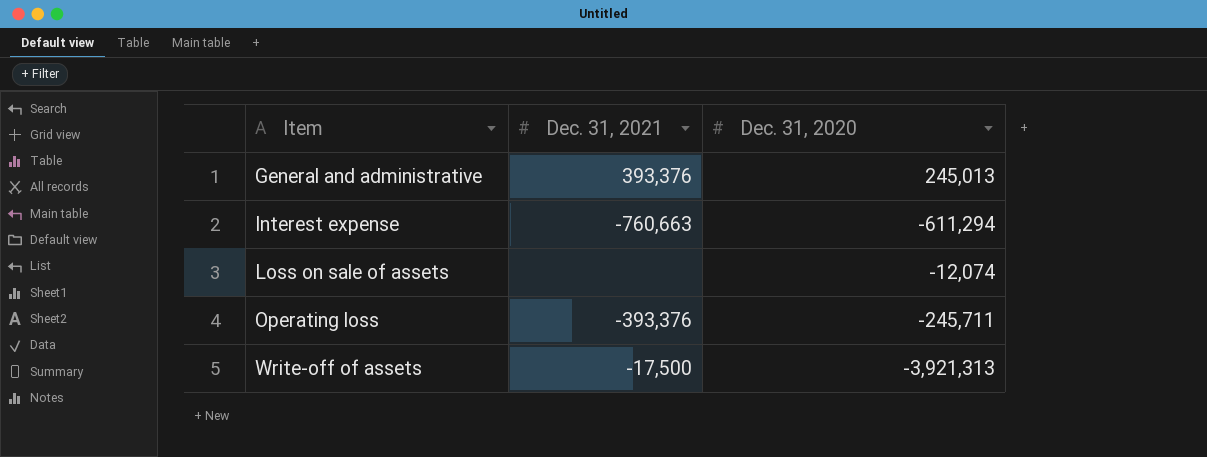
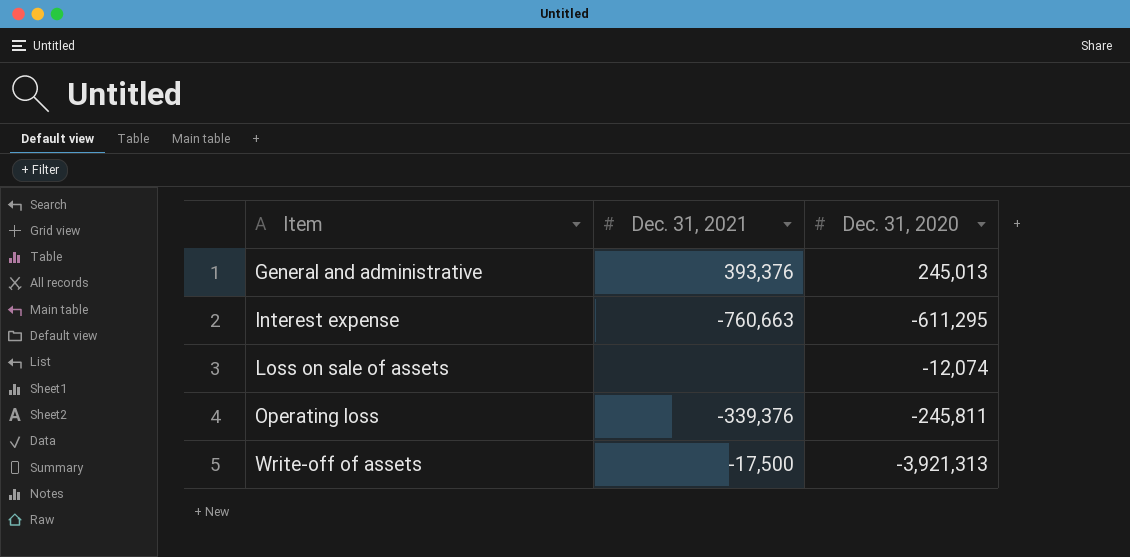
Interest expense | Dec. 31, 2020: -611,294 -> -611,295
Operating loss | Dec. 31, 2021: -393,376 -> -339,376
Operating loss | Dec. 31, 2020: -245,711 -> -245,811

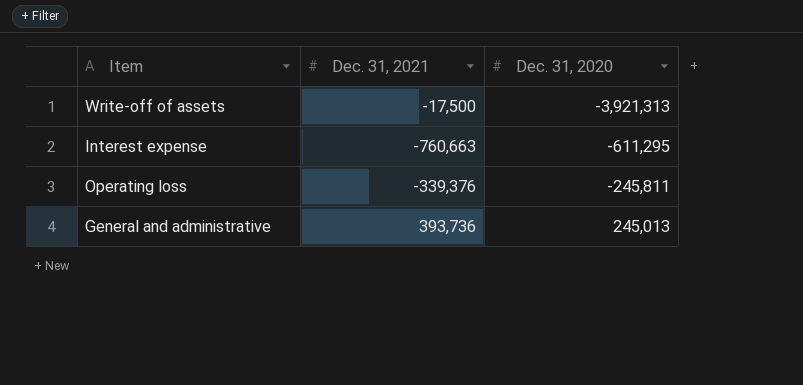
row order: Item ascending -> Dec. 31, 2020 ascending
row Loss on sale of assets: none | -12,074 -> none
General and administrative | Dec. 31, 2021: 393,376 -> 393,736

